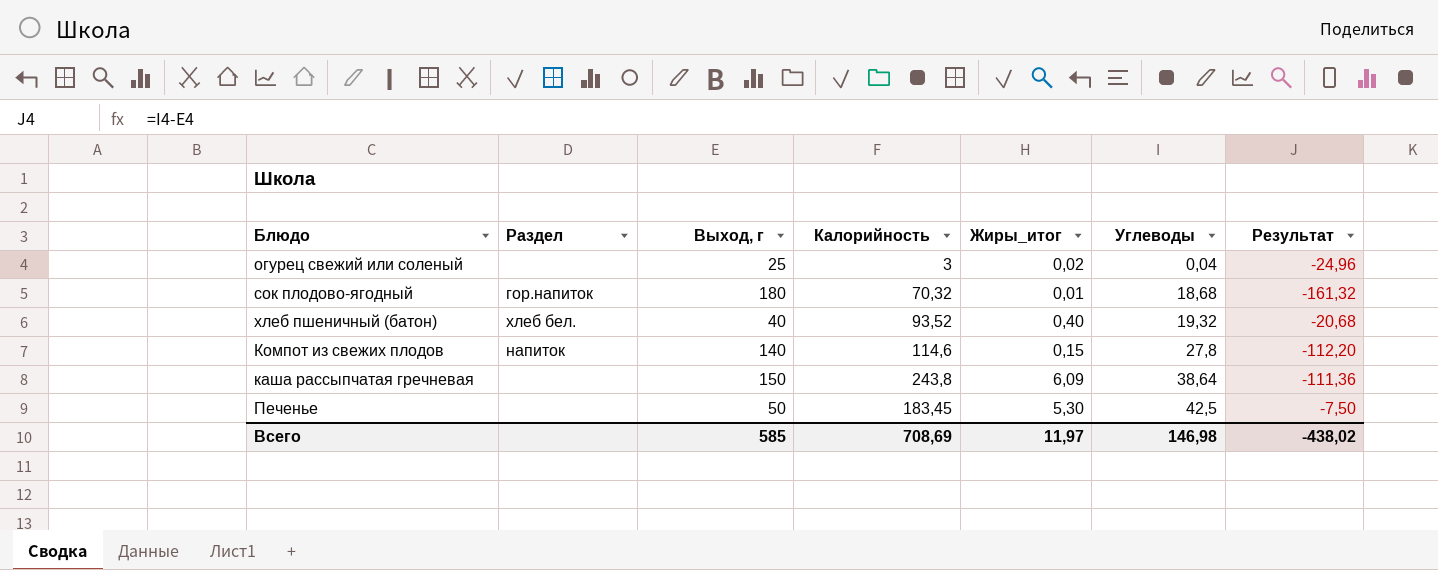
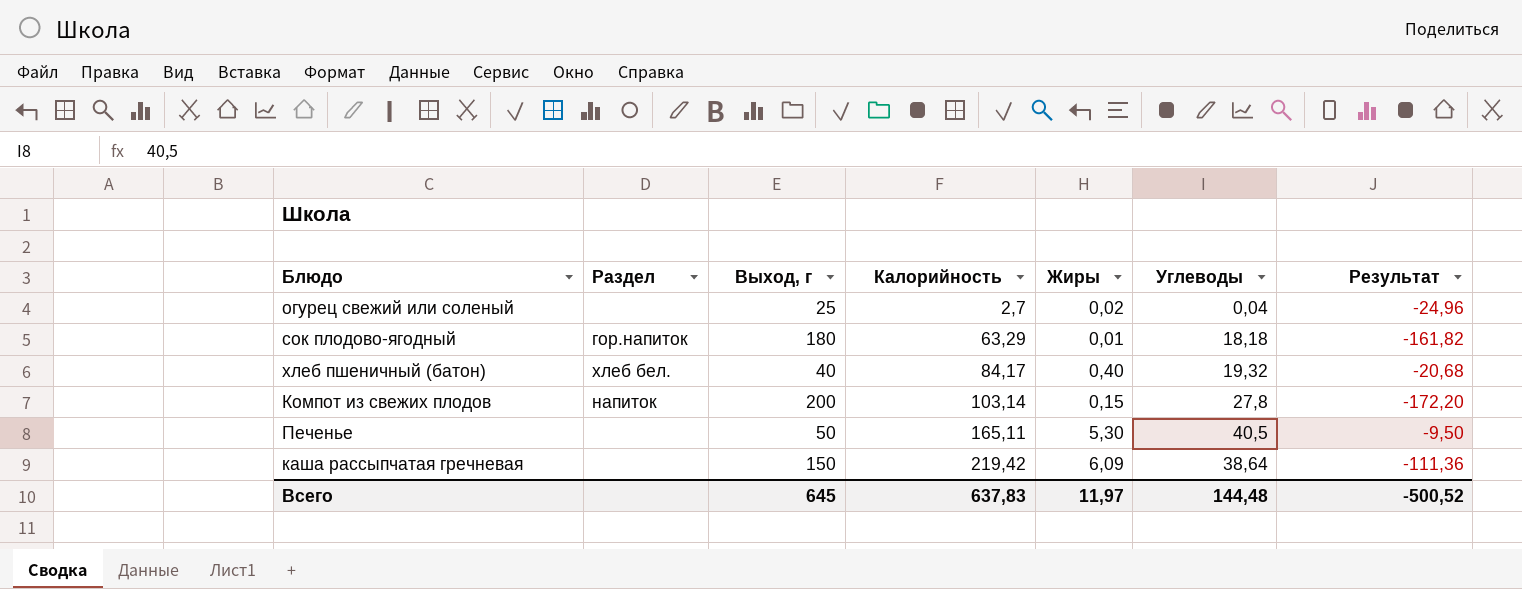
row order: Углеводы ascending -> Калорийность ascending
column name: Жиры_итог -> Жиры
огурец свежий или соленый | Калорийность: 3 -> 2,7
сок плодово-ягодный | Калорийность: 70,32 -> 63,29
сок плодово-ягодный | Углеводы: 18,68 -> 18,18
сок плодово-ягодный | Результат: -161,32 -> -161,82
хлеб пшеничный (батон) | Калорийность: 93,52 -> 84,17
Компот из свежих плодов | Выход, г: 140 -> 200
Компот из свежих плодов | Калорийность: 114,6 -> 103,14
Компот из свежих плодов | Результат: -112,20 -> -172,20
Печенье | Калорийность: 183,45 -> 165,11
Печенье | Углеводы: 42,5 -> 40,5
Печенье | Результат: -7,50 -> -9,50
каша рассыпчатая гречневая | Калорийность: 243,8 -> 219,42
Всего | Выход, г: 585 -> 645
Всего | Калорийность: 708,69 -> 637,83
Всего | Углеводы: 146,98 -> 144,48
Всего | Результат: -438,02 -> -500,52

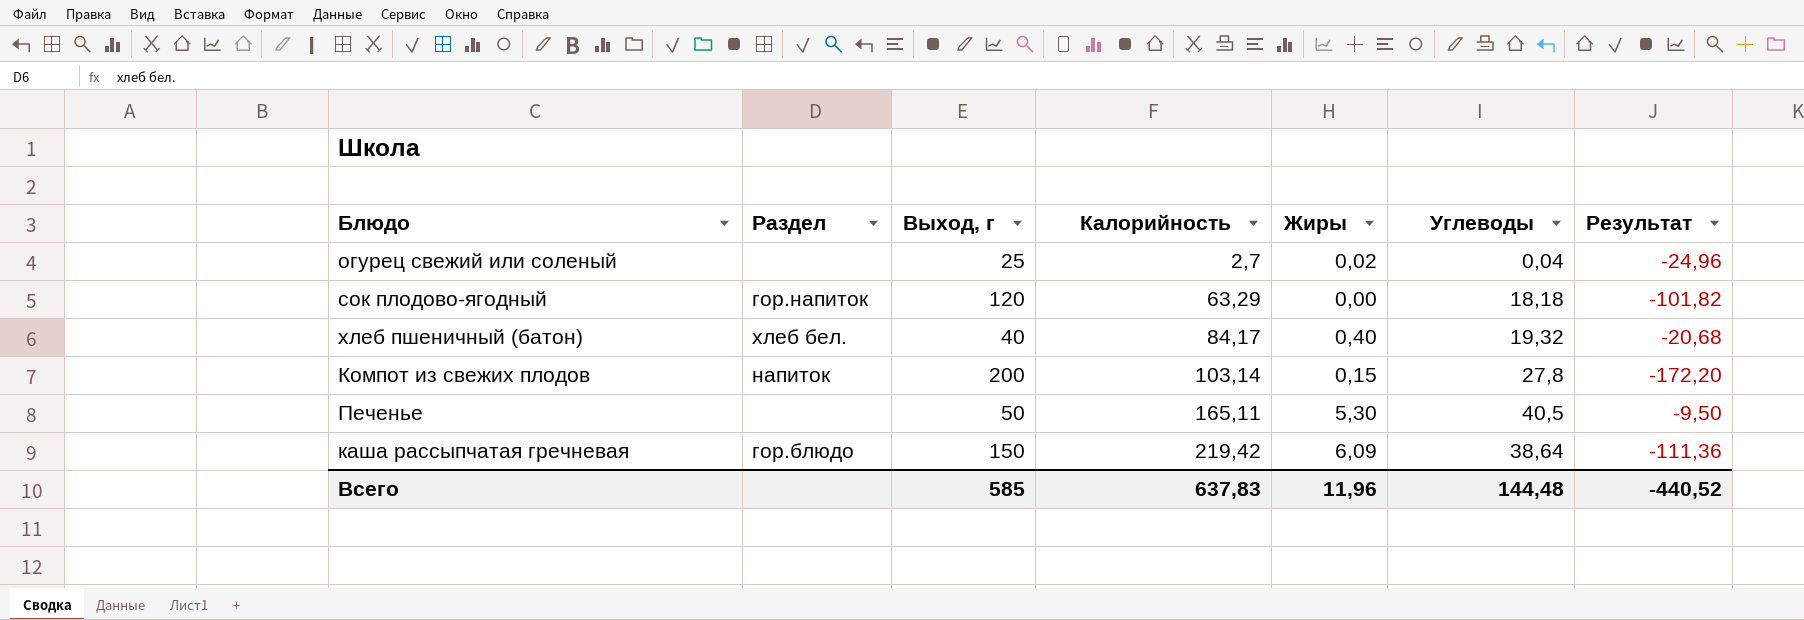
сок плодово-ягодный | Выход, г: 180 -> 120
сок плодово-ягодный | Жиры: 0,01 -> 0,00
сок плодово-ягодный | Результат: -161,82 -> -101,82
каша рассыпчатая гречневая | Раздел: none -> гор.блюдо
Всего | Выход, г: 645 -> 585
Всего | Жиры: 11,97 -> 11,96
Всего | Результат: -500,52 -> -440,52

